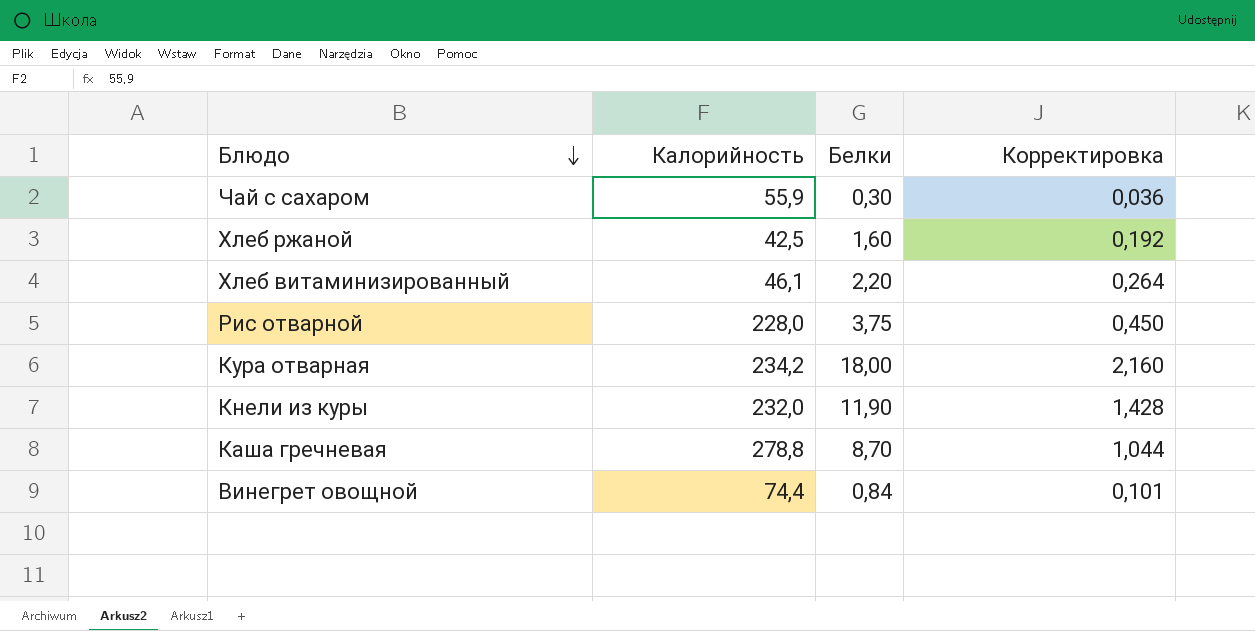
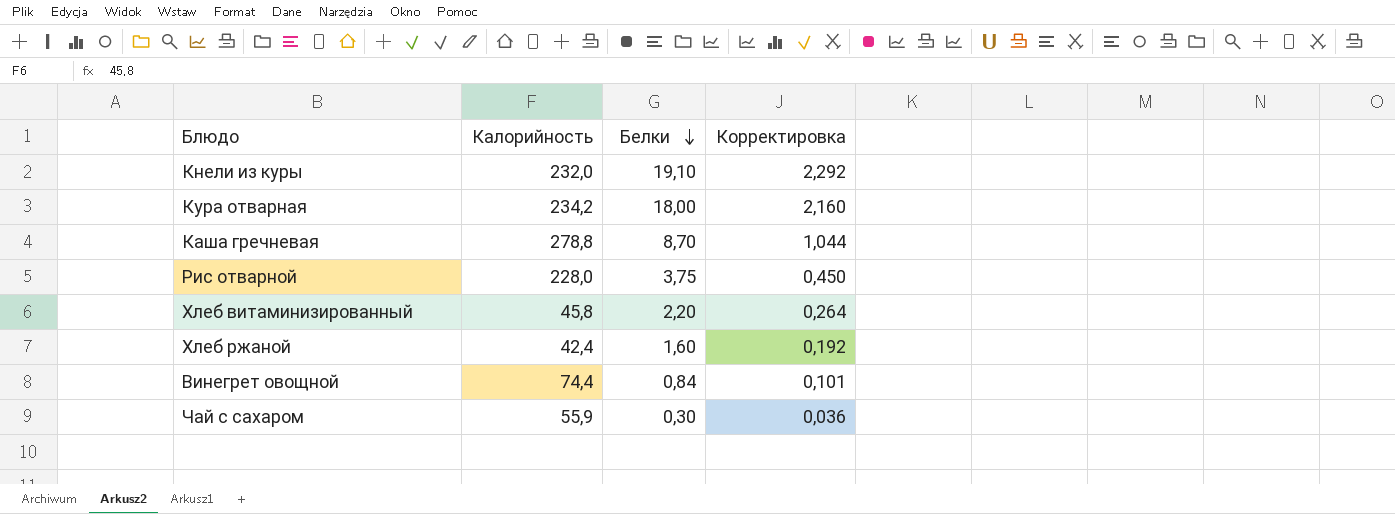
row order: Блюдо descending -> Белки descending
Кнели из куры | Белки: 11,90 -> 19,10
Кнели из куры | Корректировка: 1,428 -> 2,292
Хлеб витаминизированный | Калорийность: 46,1 -> 45,8
Хлеб ржаной | Калорийность: 42,5 -> 42,4

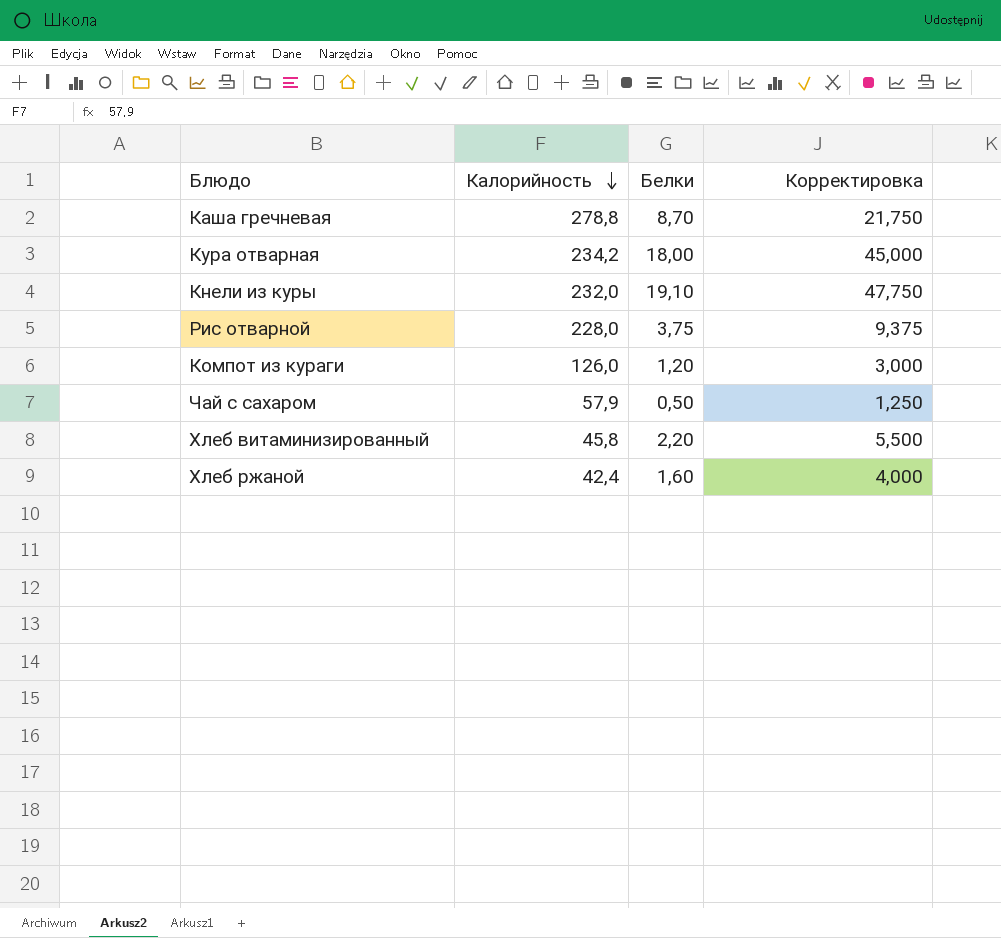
row order: Белки descending -> Калорийность descending
column Корректировка | formula: [Белки] * 0,12 -> [Белки] * 2,5
row Винегрет овощной: 74,4 | 0,84 | 0,101 -> none
row Компот из кураги: none -> 126,0 | 1,20 | 3,000
Чай с сахаром | Калорийность: 55,9 -> 57,9
Чай с сахаром | Белки: 0,30 -> 0,50

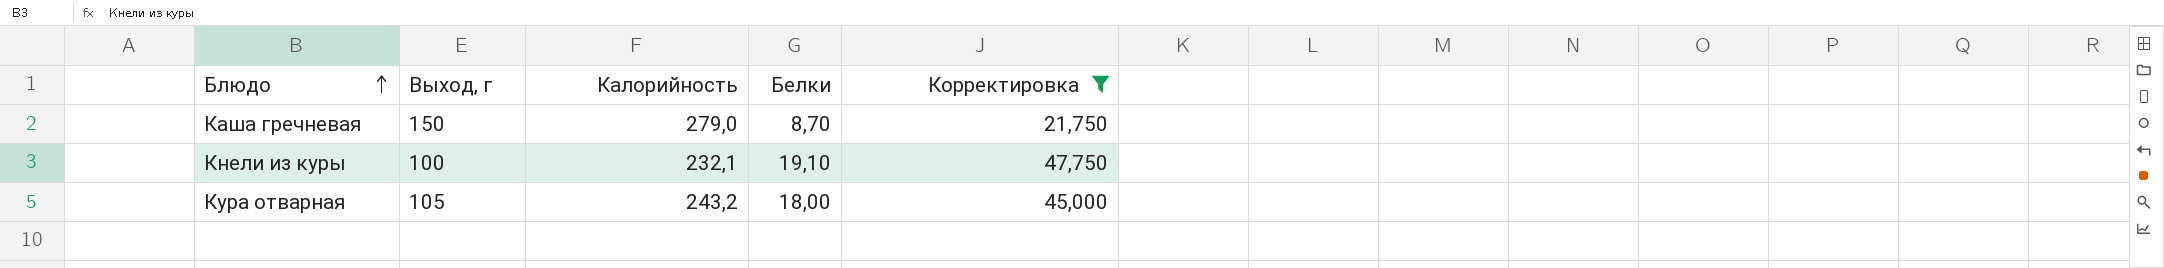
filter: none -> Корректировка >= 21,750
row order: Калорийность descending -> Блюдо ascending
column Выход, г | position: none -> 2
Каша гречневая | Калорийность: 278,8 -> 279,0
Кнели из куры | Калорийность: 232,0 -> 232,1
Кура отварная | Калорийность: 234,2 -> 243,2

